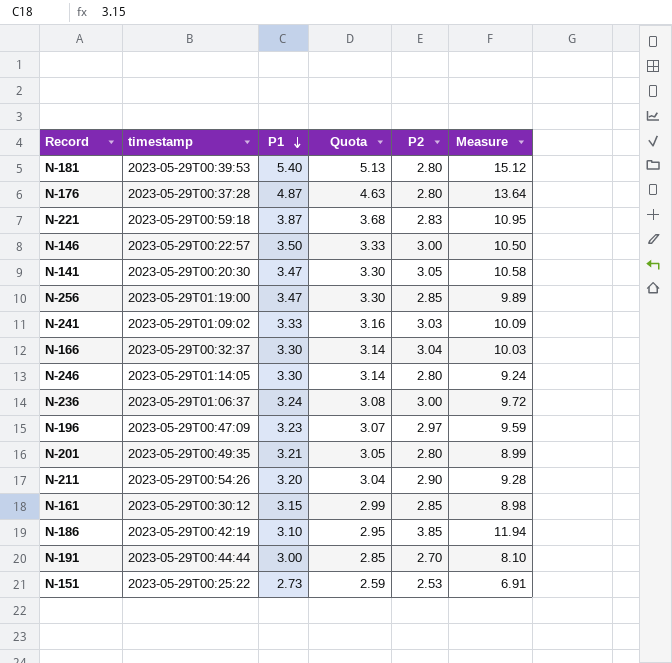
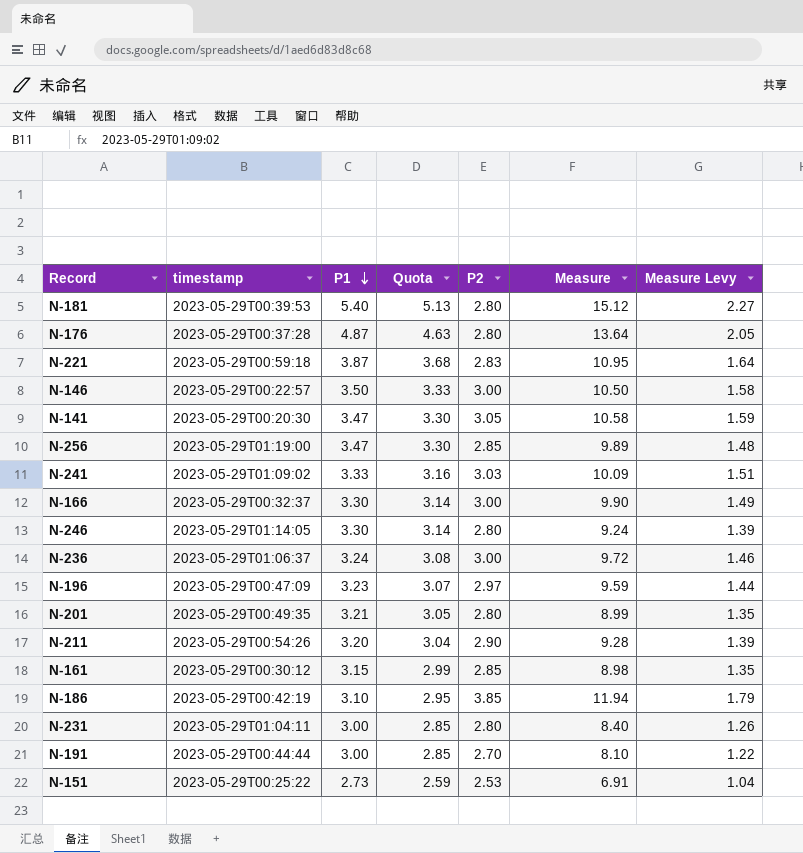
column Measure Levy | formula: none -> [Measure] * 0.15
N-166 | P2: 3.04 -> 3.00
N-166 | Measure: 10.03 -> 9.90
row N-231: none -> 2023-05-29T01:04:11 | 3.00 | 2.85 | 2.80 | 8.40 | 1.26

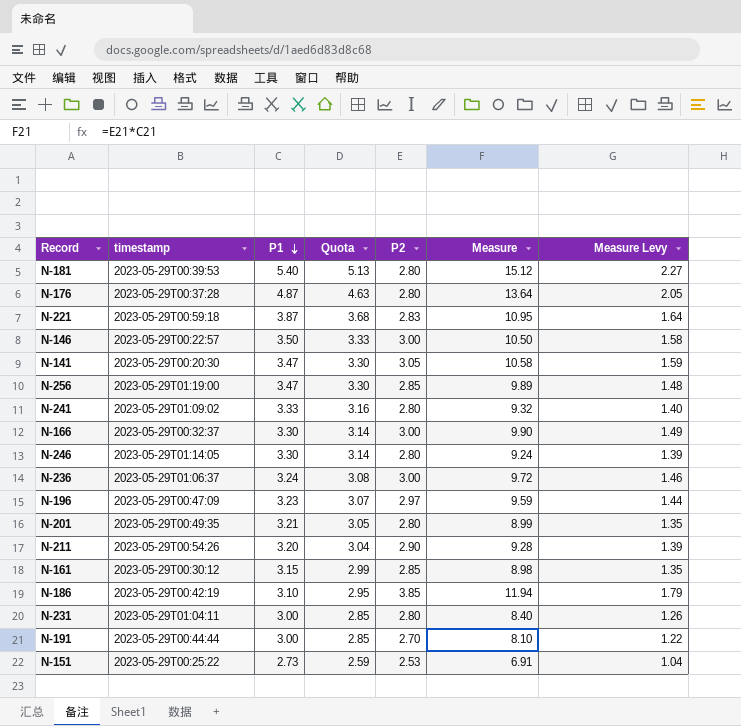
N-241 | P2: 3.03 -> 2.80
N-241 | Measure: 10.09 -> 9.32
N-241 | Measure Levy: 1.51 -> 1.40

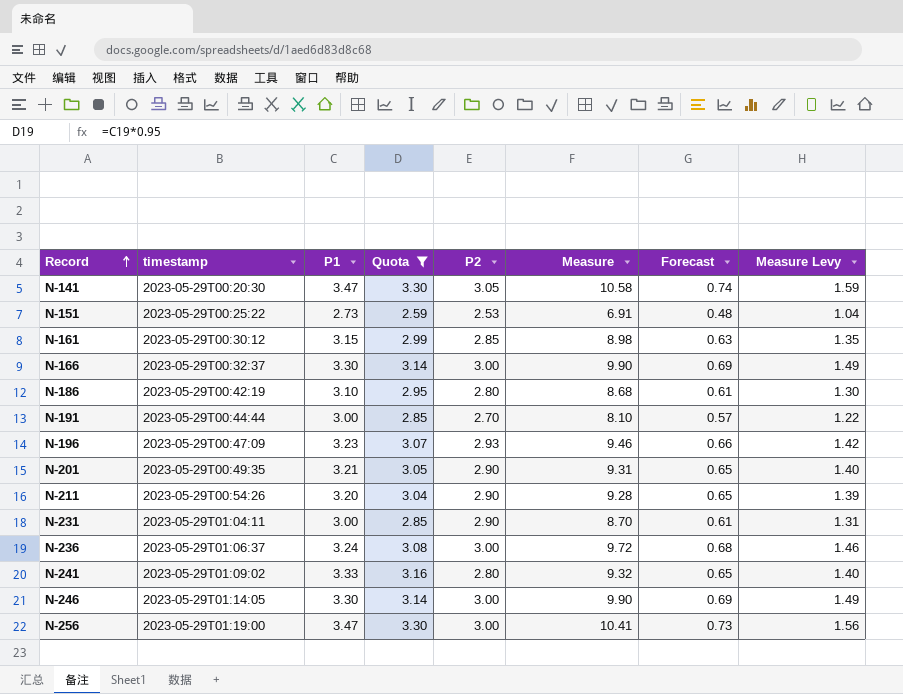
filter: none -> Quota <= 3.30
row order: P1 descending -> Record ascending
column Forecast | formula: none -> [Measure] * 0.07
N-186 | P2: 3.85 -> 2.80
N-186 | Measure: 11.94 -> 8.68
N-186 | Measure Levy: 1.79 -> 1.30
N-196 | P2: 2.97 -> 2.93
N-196 | Measure: 9.59 -> 9.46
N-196 | Measure Levy: 1.44 -> 1.42
N-201 | P2: 2.80 -> 2.90
N-201 | Measure: 8.99 -> 9.31
N-201 | Measure Levy: 1.35 -> 1.40
N-231 | P2: 2.80 -> 2.90
N-231 | Measure: 8.40 -> 8.70
N-231 | Measure Levy: 1.26 -> 1.31
N-246 | P2: 2.80 -> 3.00
N-246 | Measure: 9.24 -> 9.90
N-246 | Measure Levy: 1.39 -> 1.49
N-256 | P2: 2.85 -> 3.00
N-256 | Measure: 9.89 -> 10.41
N-256 | Measure Levy: 1.48 -> 1.56

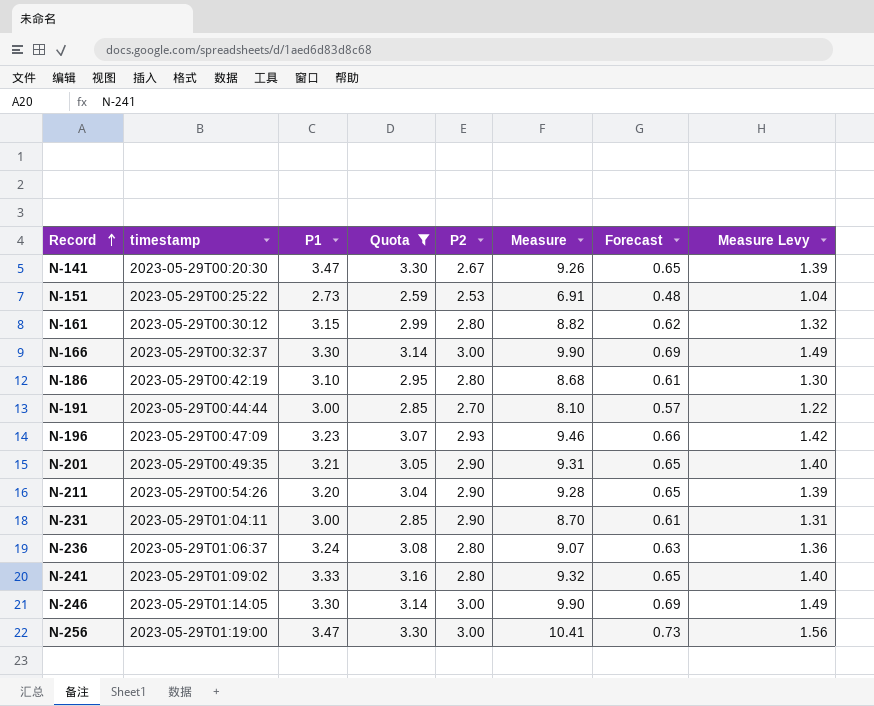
N-141 | P2: 3.05 -> 2.67
N-141 | Measure: 10.58 -> 9.26
N-141 | Forecast: 0.74 -> 0.65
N-141 | Measure Levy: 1.59 -> 1.39
N-161 | P2: 2.85 -> 2.80
N-161 | Measure: 8.98 -> 8.82
N-161 | Forecast: 0.63 -> 0.62
N-161 | Measure Levy: 1.35 -> 1.32
N-236 | P2: 3.00 -> 2.80
N-236 | Measure: 9.72 -> 9.07
N-236 | Forecast: 0.68 -> 0.63
N-236 | Measure Levy: 1.46 -> 1.36

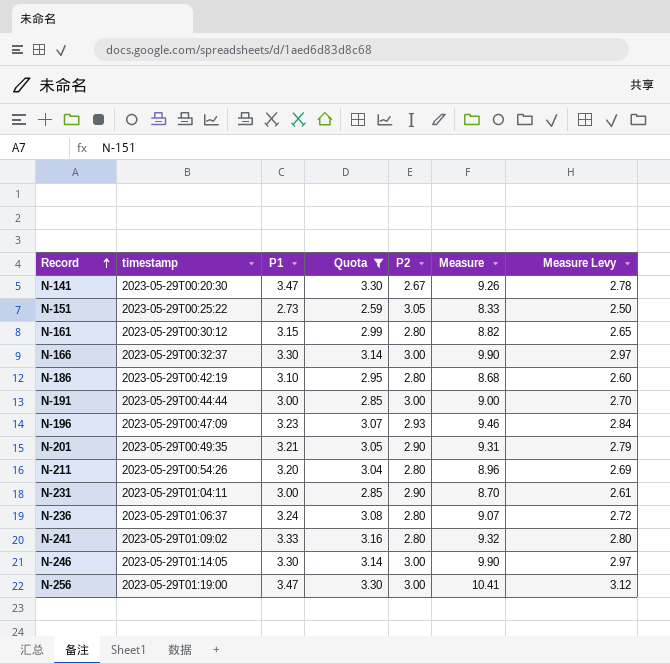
column Forecast | formula: [Measure] * 0.07 -> none
column Measure Levy | formula: [Measure] * 0.15 -> [Measure] * 0.3
N-151 | P2: 2.53 -> 3.05
N-151 | Measure: 6.91 -> 8.33
N-191 | P2: 2.70 -> 3.00
N-191 | Measure: 8.10 -> 9.00
N-211 | P2: 2.90 -> 2.80
N-211 | Measure: 9.28 -> 8.96

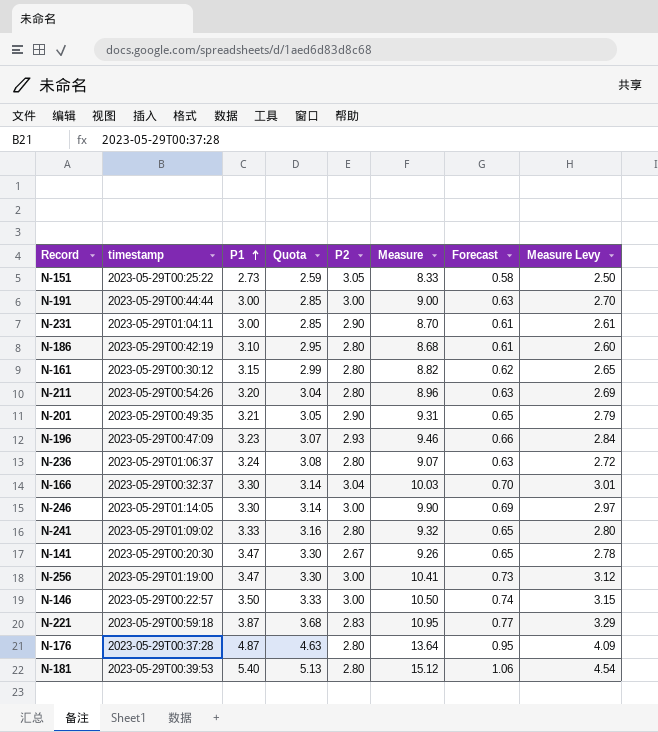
filter: Quota <= 3.30 -> none
row order: Record ascending -> P1 ascending
column Forecast | formula: none -> [Measure] * 0.07
N-166 | P2: 3.00 -> 3.04
N-166 | Measure: 9.90 -> 10.03
N-166 | Measure Levy: 2.97 -> 3.01

